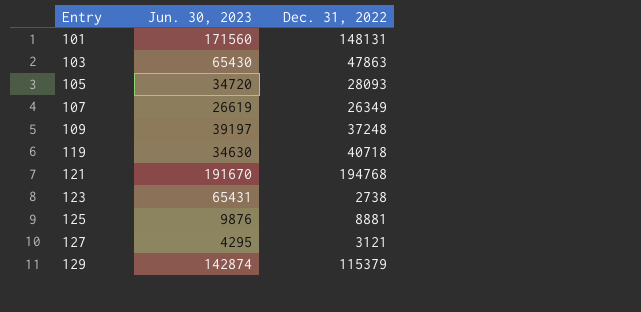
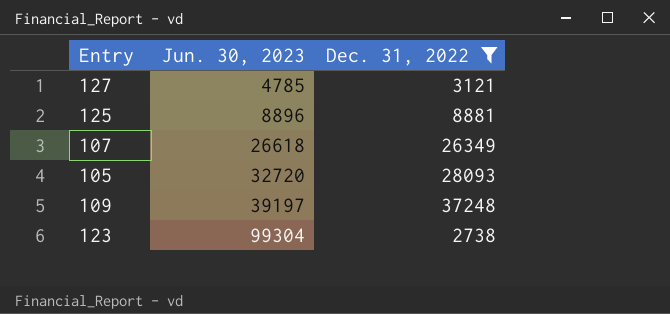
filter: none -> Dec. 31, 2022 <= 37248
row order: Entry ascending -> Jun. 30, 2023 ascending
127 | Jun. 30, 2023: 4295 -> 4785
125 | Jun. 30, 2023: 9876 -> 8896
107 | Jun. 30, 2023: 26619 -> 26618
105 | Jun. 30, 2023: 34720 -> 32720
123 | Jun. 30, 2023: 65431 -> 99304

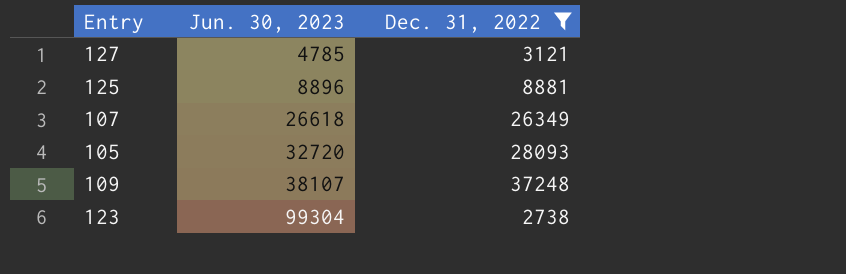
109 | Jun. 30, 2023: 39197 -> 38107

